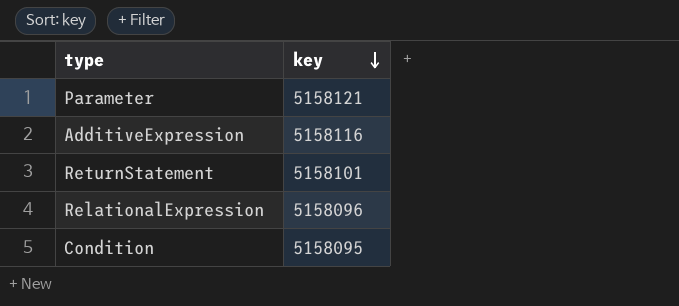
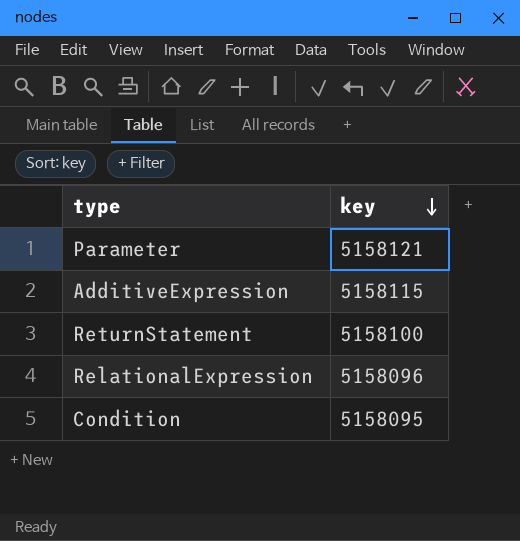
AdditiveExpression | key: 5158116 -> 5158115
ReturnStatement | key: 5158101 -> 5158100

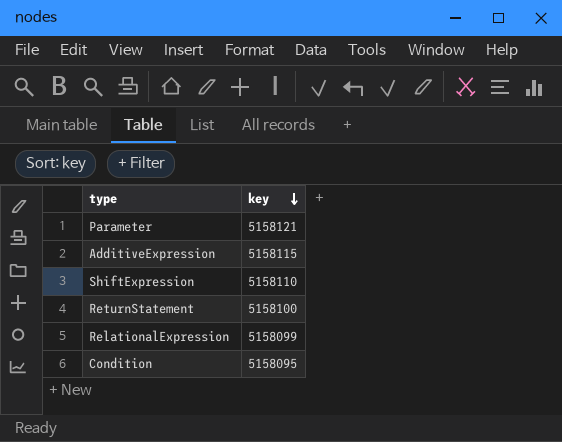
row ShiftExpression: none -> 5158110
RelationalExpression | key: 5158096 -> 5158099

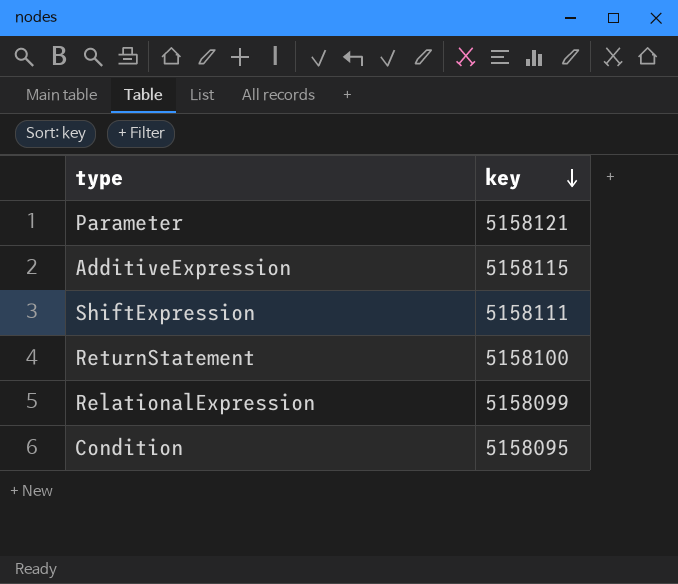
ShiftExpression | key: 5158110 -> 5158111

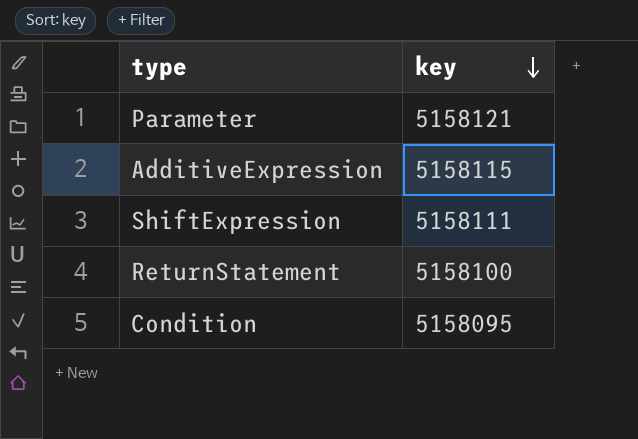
row RelationalExpression: 5158099 -> none

